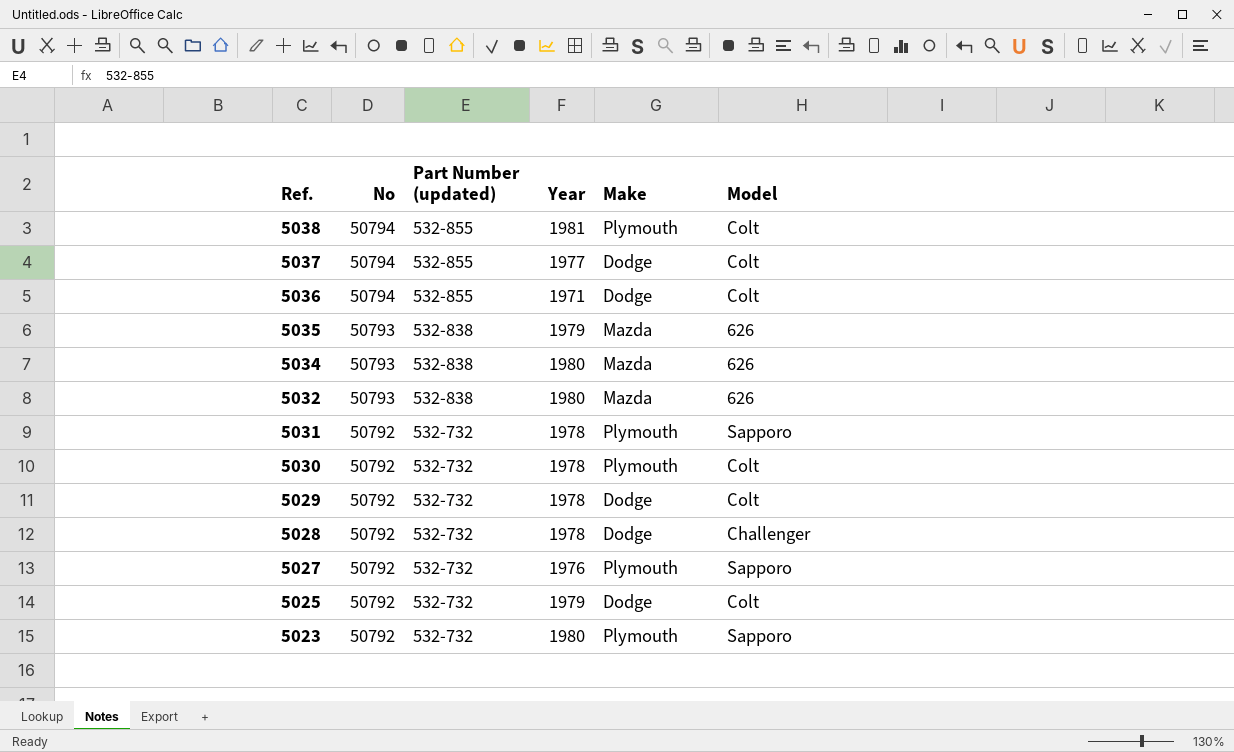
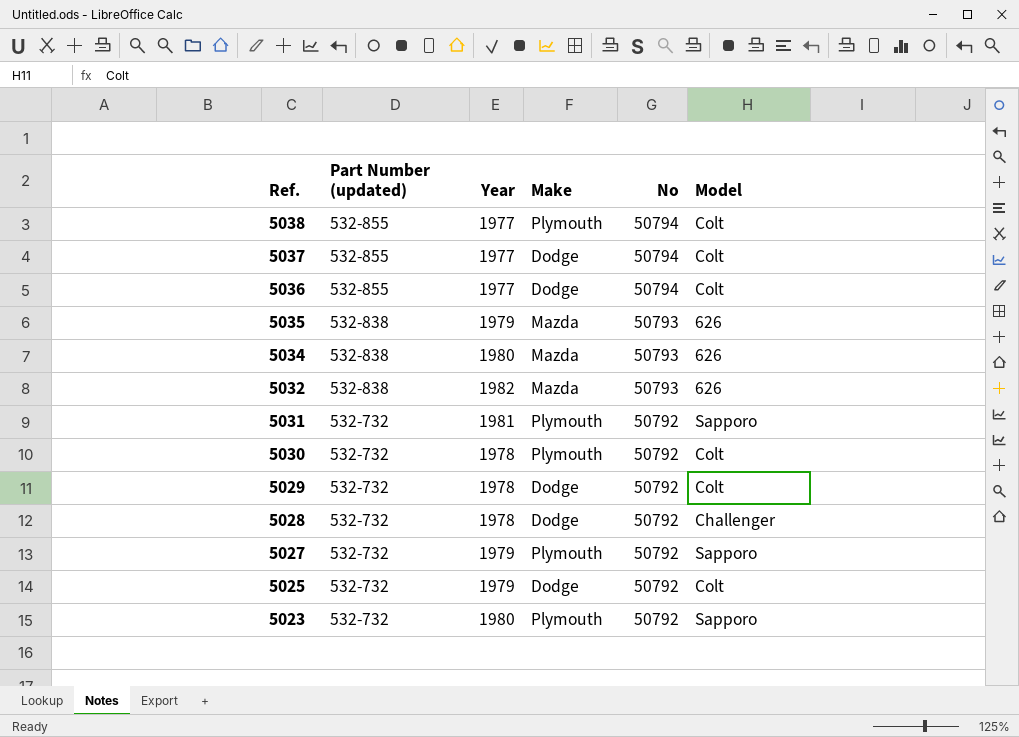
column No | position: 2 -> 5
5038 | Year: 1981 -> 1977
5036 | Year: 1971 -> 1977
5032 | Year: 1980 -> 1982
5031 | Year: 1978 -> 1981
5027 | Year: 1976 -> 1979

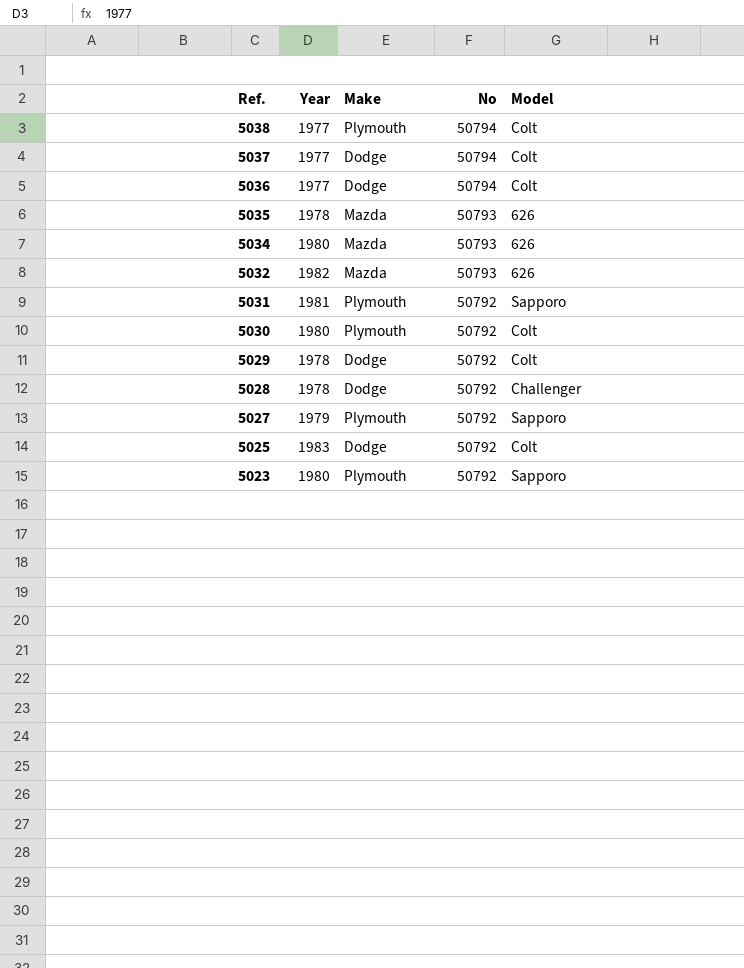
column Part Number (updated) | position: 2 -> none
5035 | Year: 1979 -> 1978
5030 | Year: 1978 -> 1980
5025 | Year: 1979 -> 1983

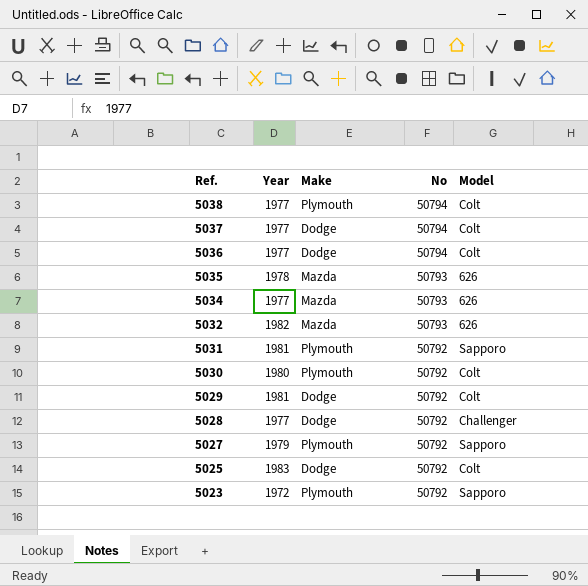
5034 | Year: 1980 -> 1977
5029 | Year: 1978 -> 1981
5028 | Year: 1978 -> 1977
5023 | Year: 1980 -> 1972

